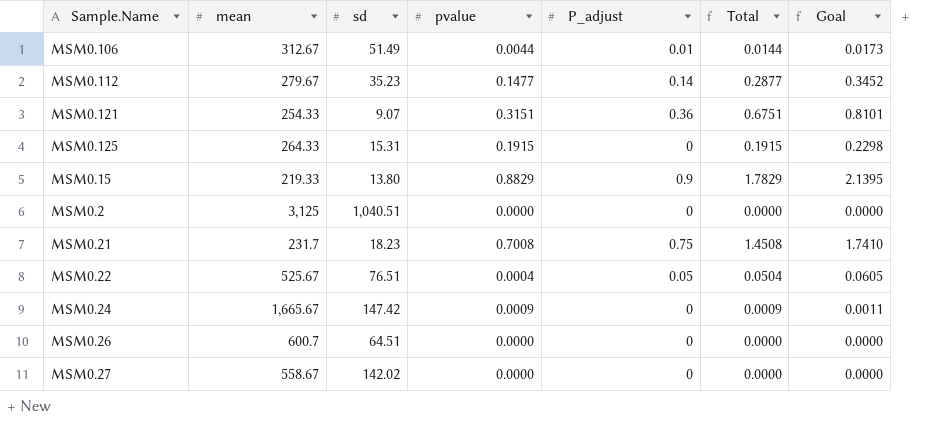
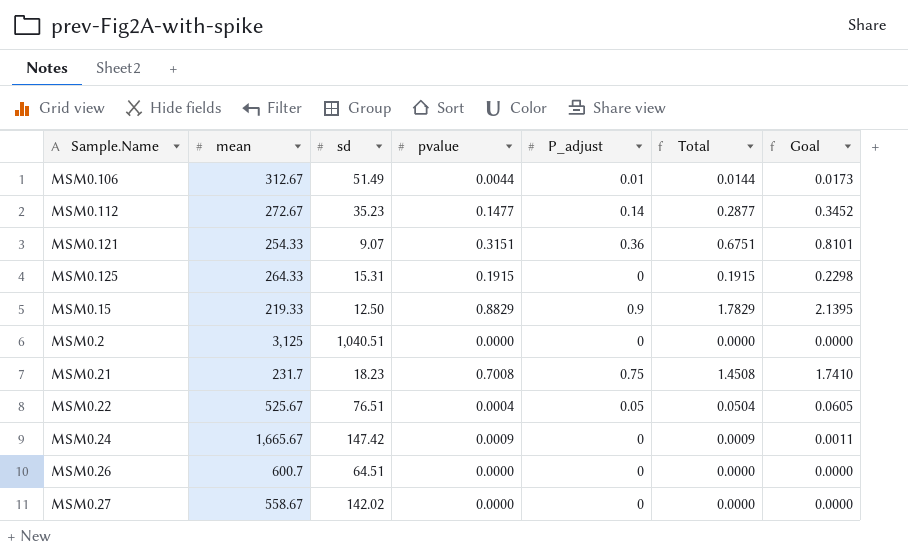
MSM0.112 | mean: 279.67 -> 272.67
MSM0.15 | sd: 13.80 -> 12.50

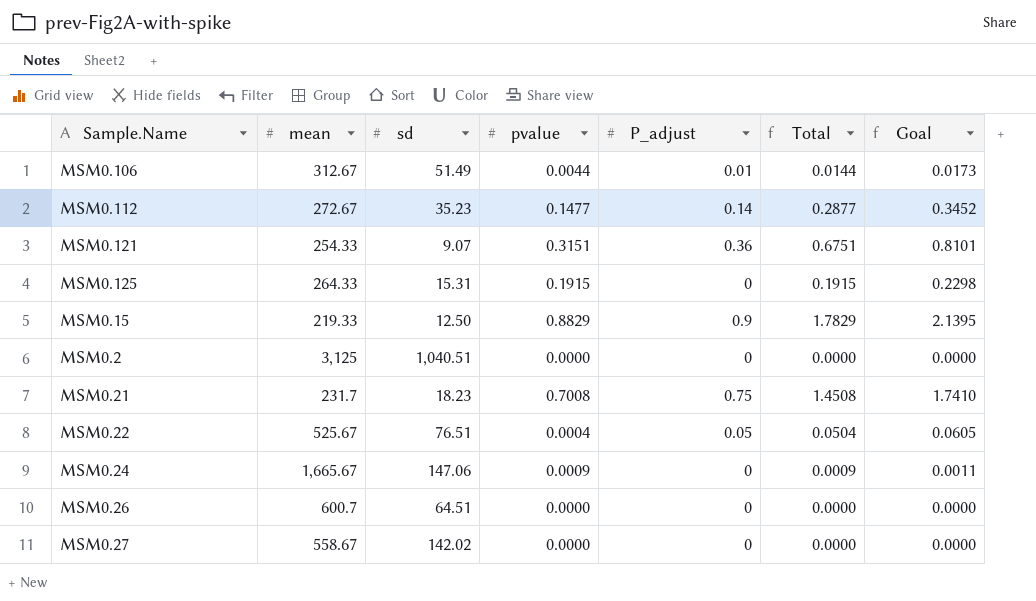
MSM0.24 | sd: 147.42 -> 147.06

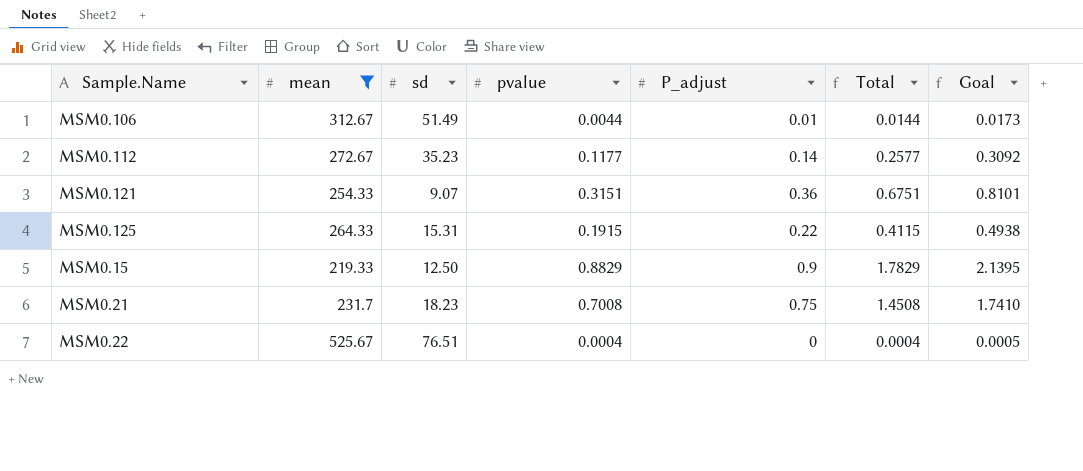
filter: none -> mean <= 525.67
MSM0.112 | pvalue: 0.1477 -> 0.1177
MSM0.112 | Total: 0.2877 -> 0.2577
MSM0.112 | Goal: 0.3452 -> 0.3092
MSM0.125 | P_adjust: 0 -> 0.22
MSM0.125 | Total: 0.1915 -> 0.4115
MSM0.125 | Goal: 0.2298 -> 0.4938
MSM0.22 | P_adjust: 0.05 -> 0
MSM0.22 | Total: 0.0504 -> 0.0004
MSM0.22 | Goal: 0.0605 -> 0.0005

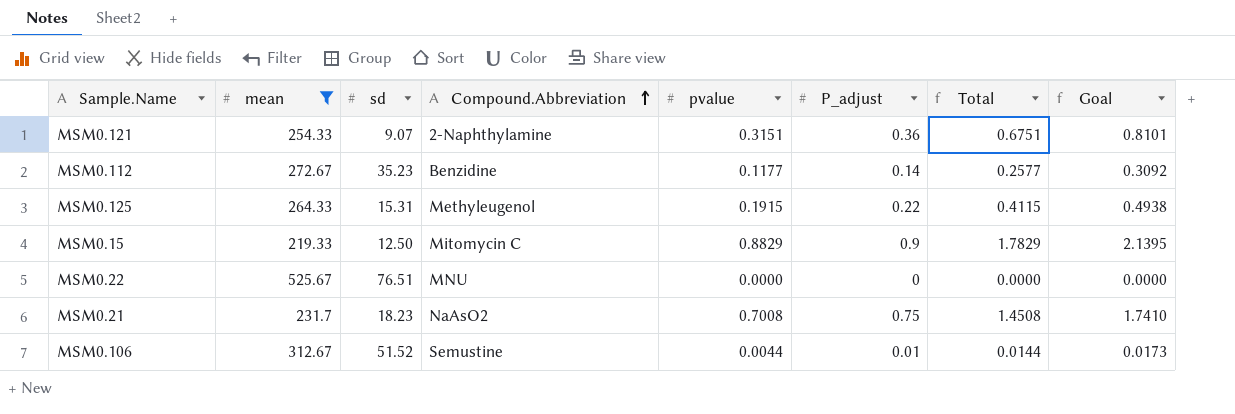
row order: none -> Compound.Abbreviation ascending
column Compound.Abbreviation | position: none -> 4
MSM0.22 | pvalue: 0.0004 -> 0.0000
MSM0.22 | Total: 0.0004 -> 0.0000
MSM0.22 | Goal: 0.0005 -> 0.0000
MSM0.106 | sd: 51.49 -> 51.52

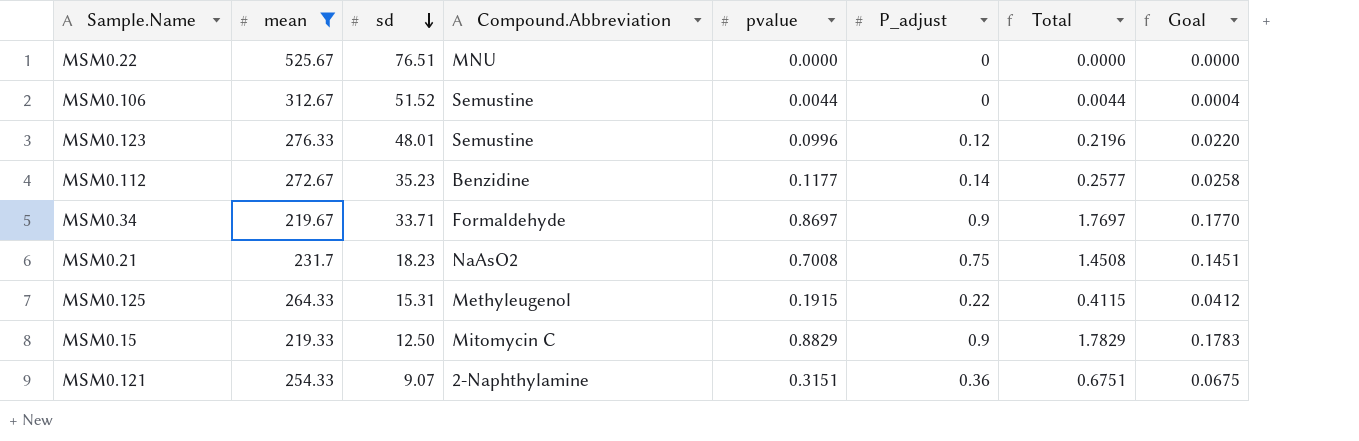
row order: Compound.Abbreviation ascending -> sd descending
column Goal | formula: [Total] * 1.2 -> [Total] * 0.1
MSM0.106 | P_adjust: 0.01 -> 0
MSM0.106 | Total: 0.0144 -> 0.0044
row MSM0.123: none -> 276.33 | 48.01 | Semustine | 0.0996 | 0.12 | 0.2196 | 0.0220
row MSM0.34: none -> 219.67 | 33.71 | Formaldehyde | 0.8697 | 0.9 | 1.7697 | 0.1770

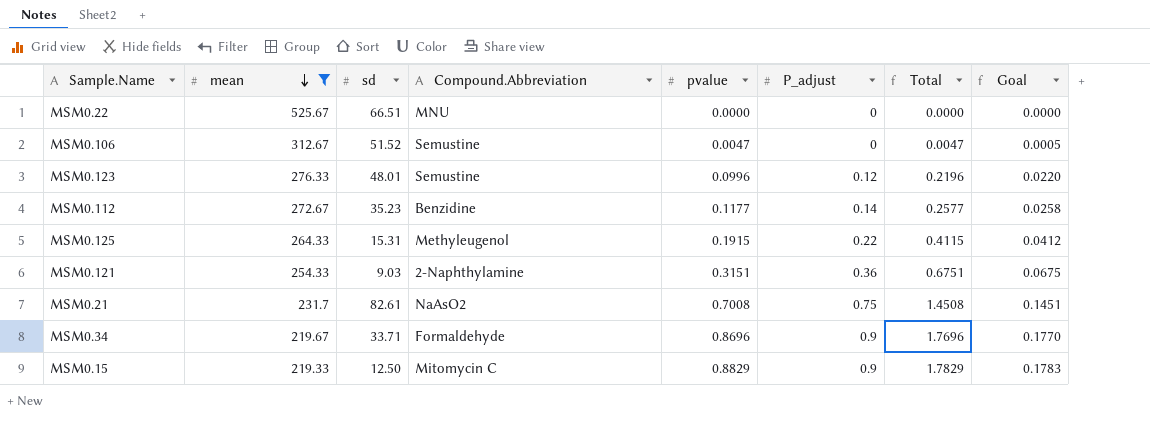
row order: sd descending -> mean descending
MSM0.22 | sd: 76.51 -> 66.51
MSM0.106 | pvalue: 0.0044 -> 0.0047
MSM0.106 | Total: 0.0044 -> 0.0047
MSM0.106 | Goal: 0.0004 -> 0.0005
MSM0.121 | sd: 9.07 -> 9.03
MSM0.21 | sd: 18.23 -> 82.61
MSM0.34 | pvalue: 0.8697 -> 0.8696
MSM0.34 | Total: 1.7697 -> 1.7696

